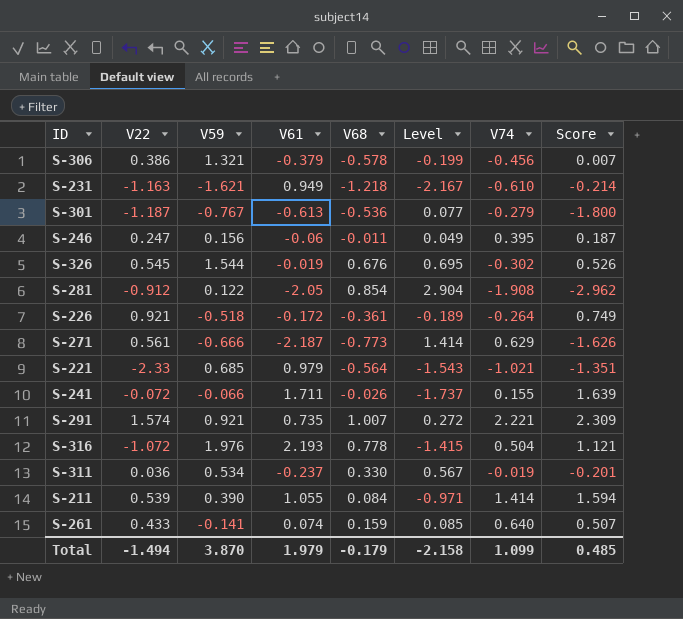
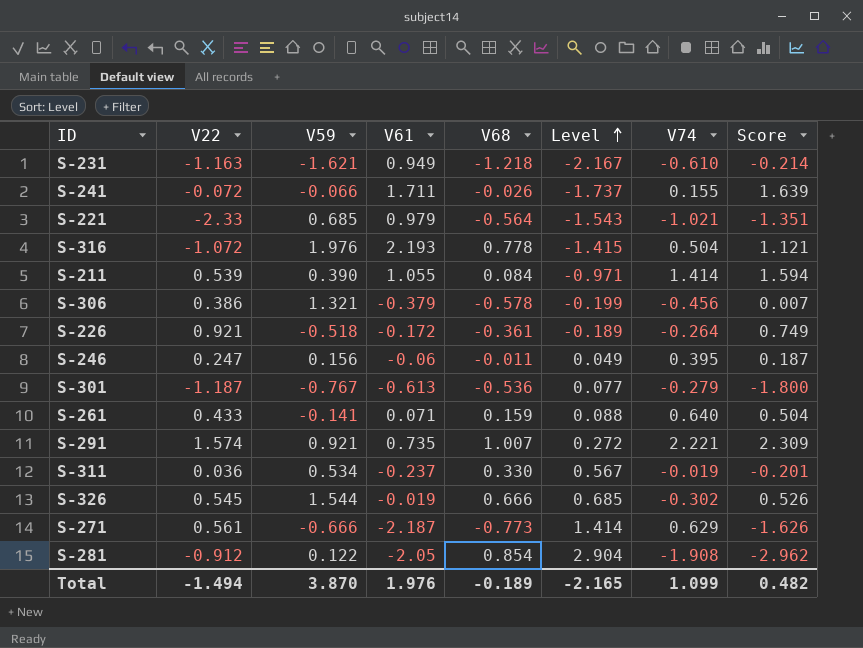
row order: none -> Level ascending
S-261 | V61: 0.074 -> 0.071
S-261 | Level: 0.085 -> 0.088
S-261 | Score: 0.507 -> 0.504
S-326 | V68: 0.676 -> 0.666
S-326 | Level: 0.695 -> 0.685
Total | V61: 1.979 -> 1.976
Total | V68: -0.179 -> -0.189
Total | Level: -2.158 -> -2.165
Total | Score: 0.485 -> 0.482

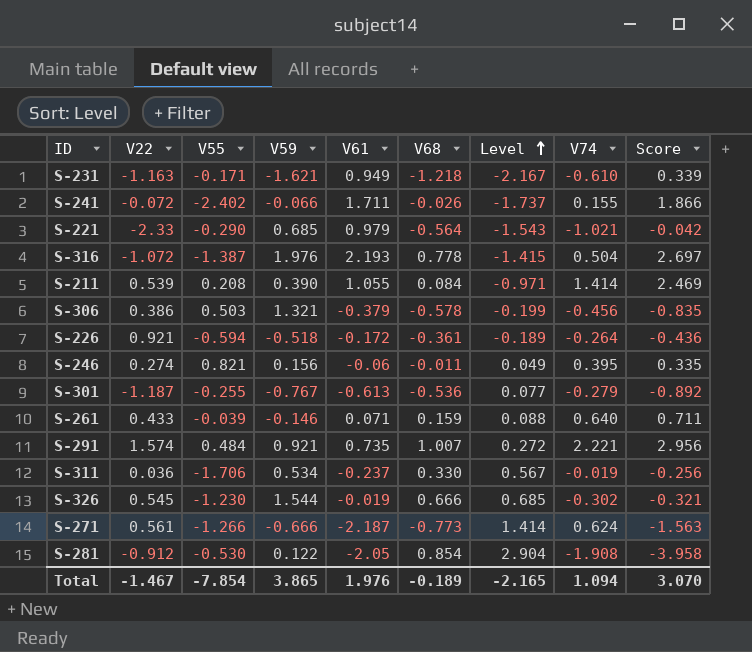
column V55 | position: none -> 3
column Score | formula: [V22] + [V61] -> [V61] + [V74]
S-246 | V22: 0.247 -> 0.274
S-261 | V59: -0.141 -> -0.146
S-271 | V74: 0.629 -> 0.624
Total | V22: -1.494 -> -1.467
Total | V59: 3.870 -> 3.865
Total | V74: 1.099 -> 1.094
Total | Score: 0.482 -> 3.070

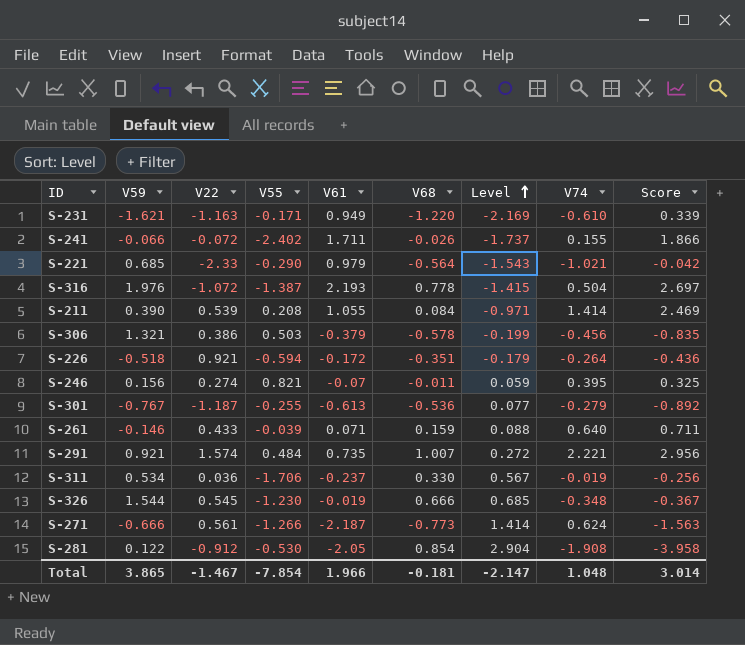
column V59 | position: 4 -> 2
S-231 | V68: -1.218 -> -1.220
S-231 | Level: -2.167 -> -2.169
S-226 | V68: -0.361 -> -0.351
S-226 | Level: -0.189 -> -0.179
S-246 | V61: -0.06 -> -0.07
S-246 | Level: 0.049 -> 0.059
S-246 | Score: 0.335 -> 0.325
S-326 | V74: -0.302 -> -0.348
S-326 | Score: -0.321 -> -0.367
Total | V61: 1.976 -> 1.966
Total | V68: -0.189 -> -0.181
Total | Level: -2.165 -> -2.147
Total | V74: 1.094 -> 1.048
Total | Score: 3.070 -> 3.014

